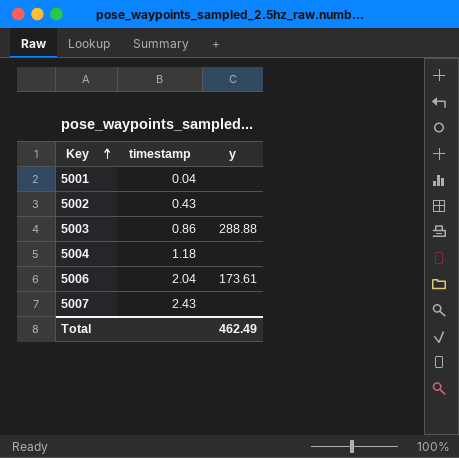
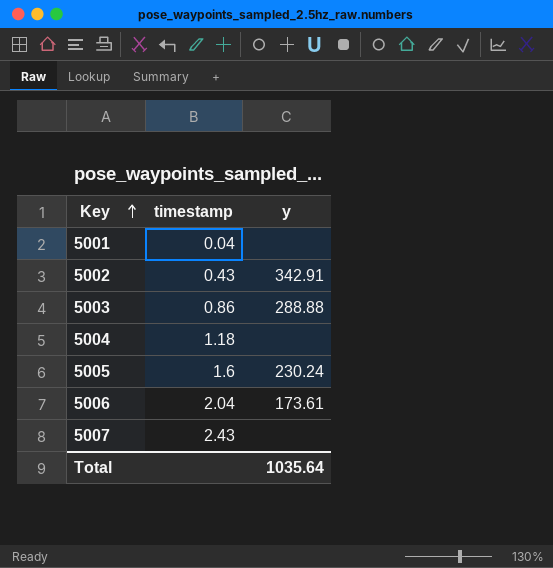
5002 | y: none -> 342.91
row 5005: none -> 1.6 | 230.24
Total | y: 462.49 -> 1035.64

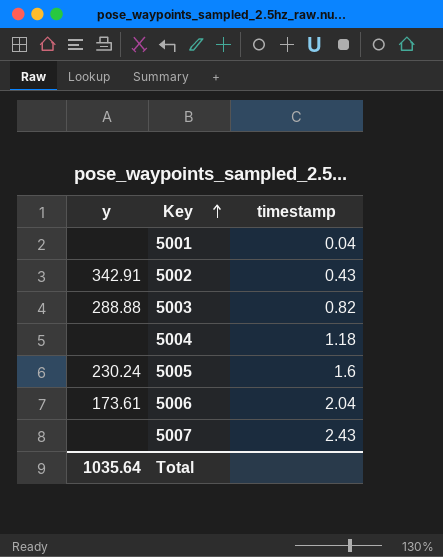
column y | position: 3 -> 1
5003 | timestamp: 0.86 -> 0.82

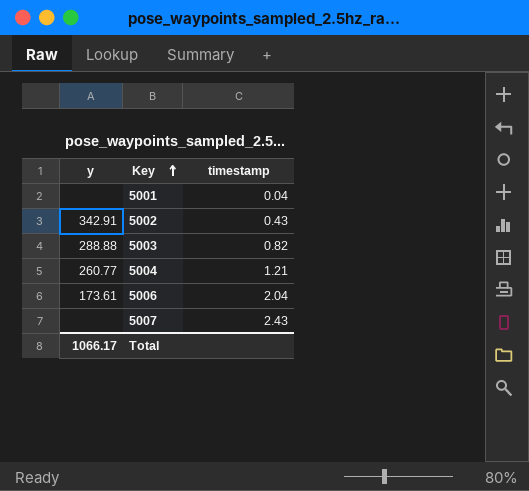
row 5005: 230.24 | 1.6 -> none
5004 | y: none -> 260.77
5004 | timestamp: 1.18 -> 1.21
Total | y: 1035.64 -> 1066.17

